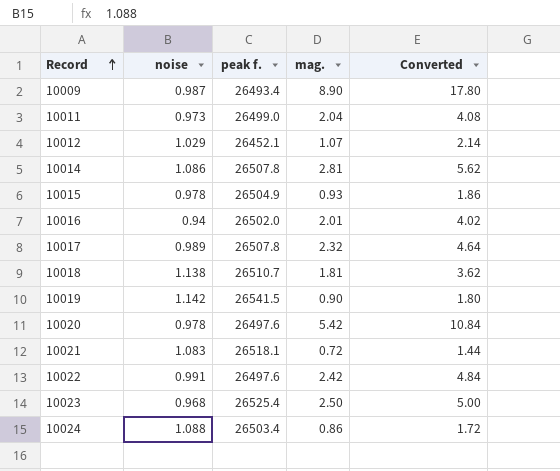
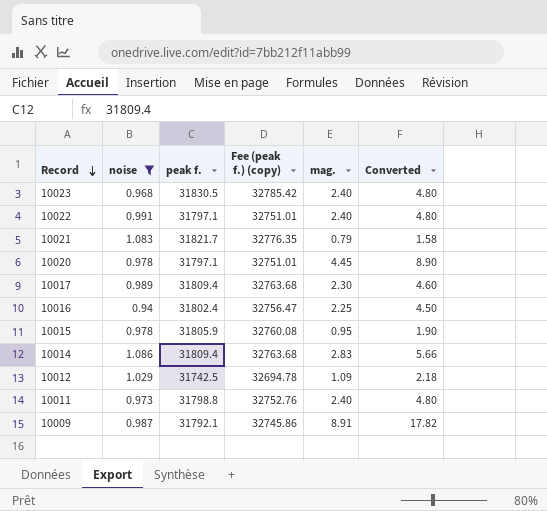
filter: none -> noise <= 1.086
row order: Record ascending -> Record descending
column Fee (peak f.) (copy) | formula: none -> [peak f.] * 1.03
10023 | peak f.: 26525.4 -> 31830.5
10023 | mag.: 2.50 -> 2.40
10023 | Converted: 5.00 -> 4.80
10022 | peak f.: 26497.6 -> 31797.1
10022 | mag.: 2.42 -> 2.40
10022 | Converted: 4.84 -> 4.80
10021 | peak f.: 26518.1 -> 31821.7
10021 | mag.: 0.72 -> 0.79
10021 | Converted: 1.44 -> 1.58
10020 | peak f.: 26497.6 -> 31797.1
10020 | mag.: 5.42 -> 4.45
10020 | Converted: 10.84 -> 8.90
10017 | peak f.: 26507.8 -> 31809.4
10017 | mag.: 2.32 -> 2.30
10017 | Converted: 4.64 -> 4.60
10016 | peak f.: 26502.0 -> 31802.4
10016 | mag.: 2.01 -> 2.25
10016 | Converted: 4.02 -> 4.50
10015 | peak f.: 26504.9 -> 31805.9
10015 | mag.: 0.93 -> 0.95
10015 | Converted: 1.86 -> 1.90
10014 | peak f.: 26507.8 -> 31809.4
10014 | mag.: 2.81 -> 2.83
10014 | Converted: 5.62 -> 5.66
10012 | peak f.: 26452.1 -> 31742.5
10012 | mag.: 1.07 -> 1.09
10012 | Converted: 2.14 -> 2.18
10011 | peak f.: 26499.0 -> 31798.8
10011 | mag.: 2.04 -> 2.40
10011 | Converted: 4.08 -> 4.80
10009 | peak f.: 26493.4 -> 31792.1
10009 | mag.: 8.90 -> 8.91
10009 | Converted: 17.80 -> 17.82

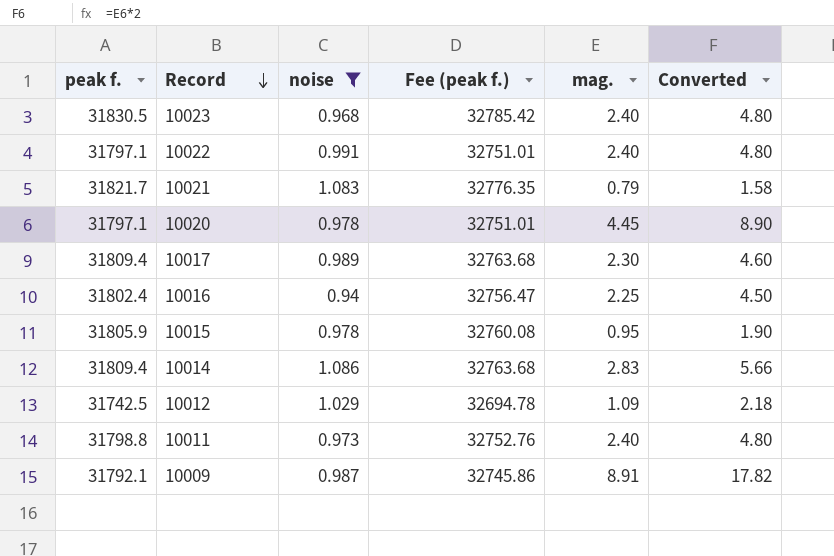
column peak f. | position: 3 -> 1
column name: Fee (peak f.) (copy) -> Fee (peak f.)

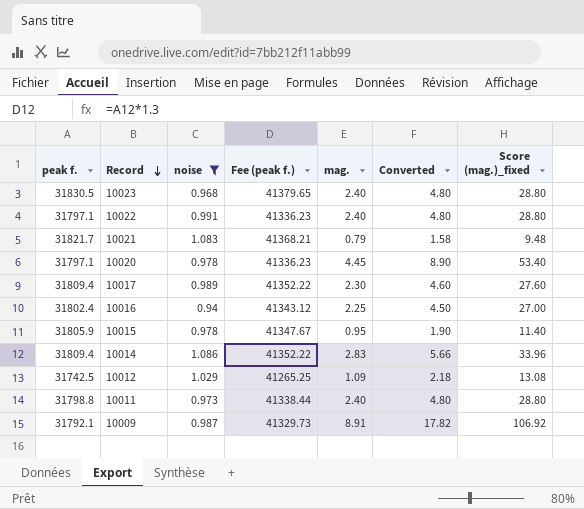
column Fee (peak f.) | formula: [peak f.] * 1.03 -> [peak f.] * 1.3
column Score (mag.)_fixed | formula: none -> [mag.] * 12

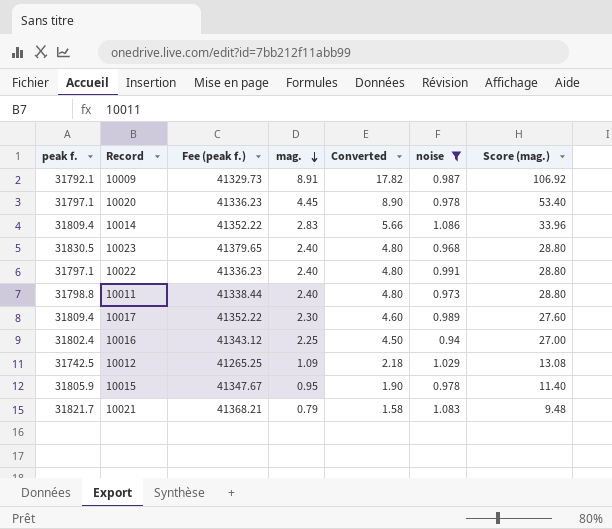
row order: Record descending -> mag. descending
column noise | position: 3 -> 6
column name: Score (mag.)_fixed -> Score (mag.)

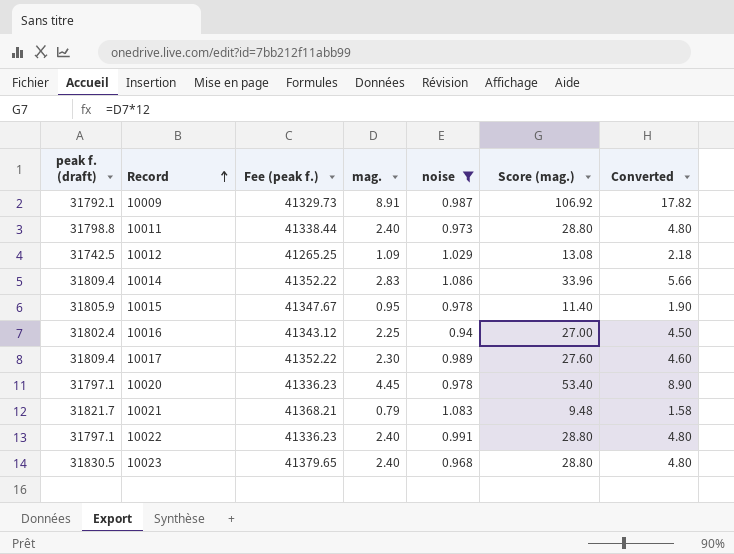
row order: mag. descending -> Record ascending
column name: peak f. -> peak f. (draft)
column Converted | position: 5 -> 7

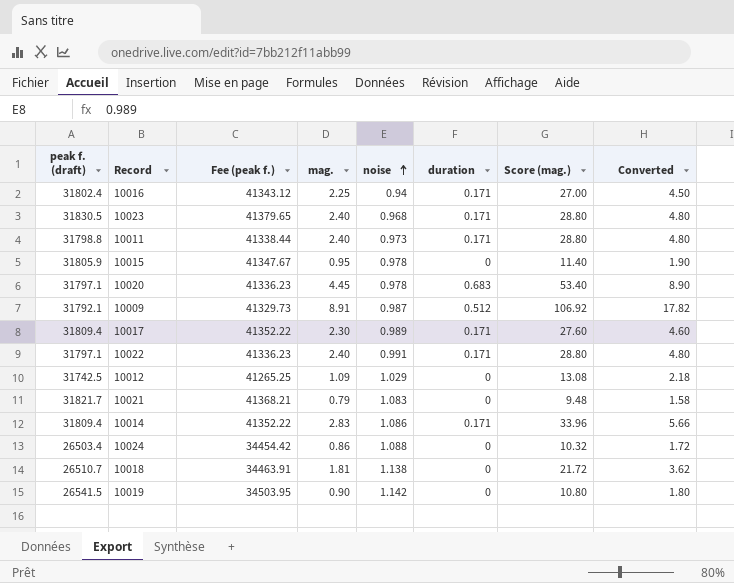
filter: noise <= 1.086 -> none
row order: Record ascending -> noise ascending
column duration | position: none -> 6

